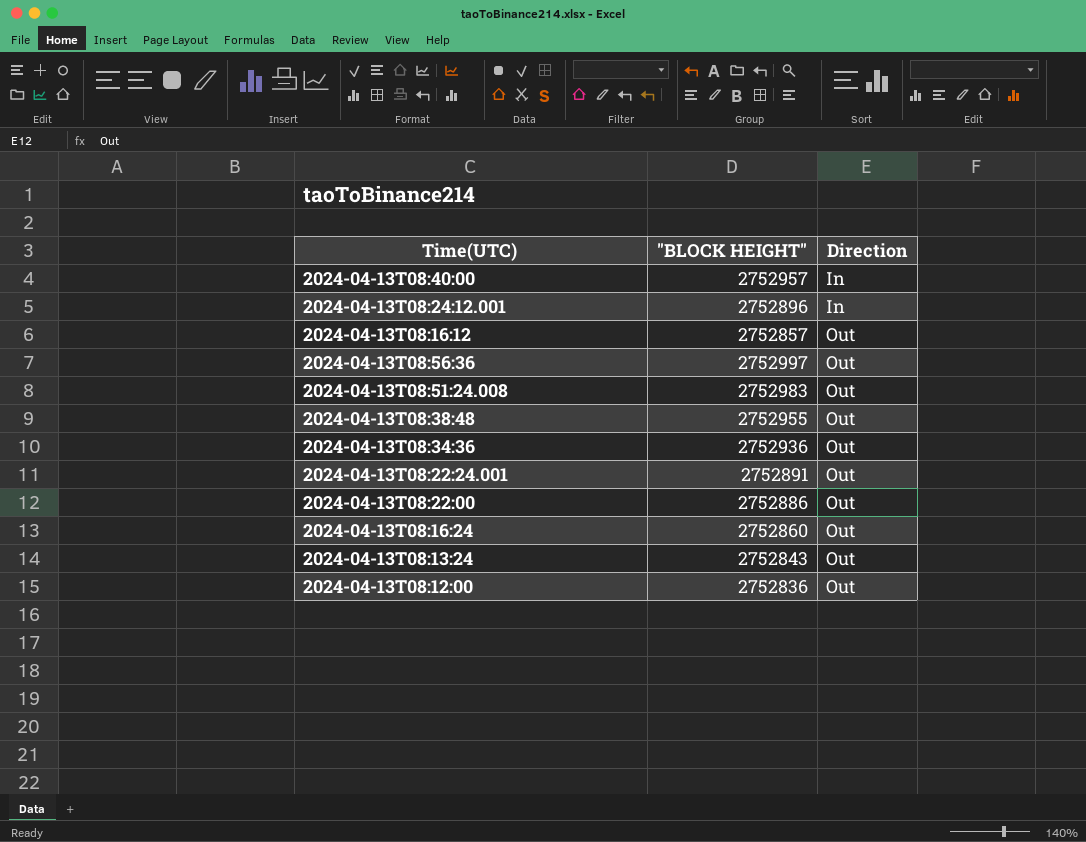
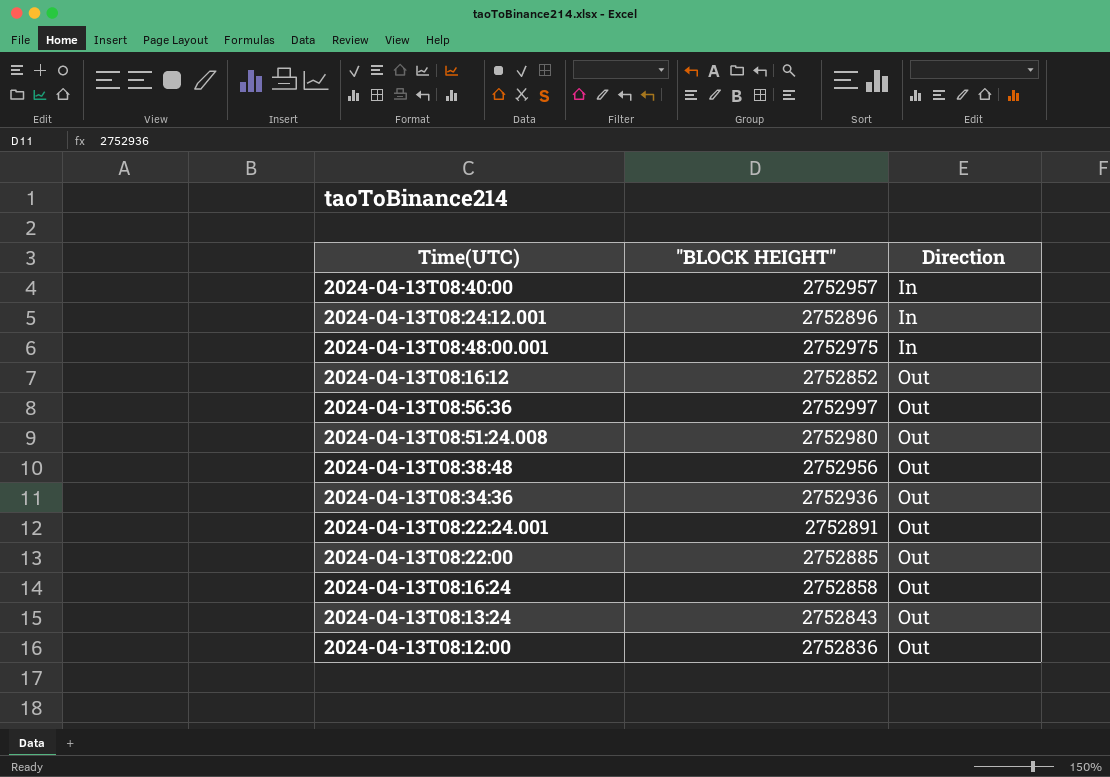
row 2024-04-13T08:48:00.001: none -> 2752975 | In
2024-04-13T08:16:12 | "BLOCK HEIGHT": 2752857 -> 2752852
2024-04-13T08:51:24.008 | "BLOCK HEIGHT": 2752983 -> 2752980
2024-04-13T08:38:48 | "BLOCK HEIGHT": 2752955 -> 2752956
2024-04-13T08:22:00 | "BLOCK HEIGHT": 2752886 -> 2752885
2024-04-13T08:16:24 | "BLOCK HEIGHT": 2752860 -> 2752858

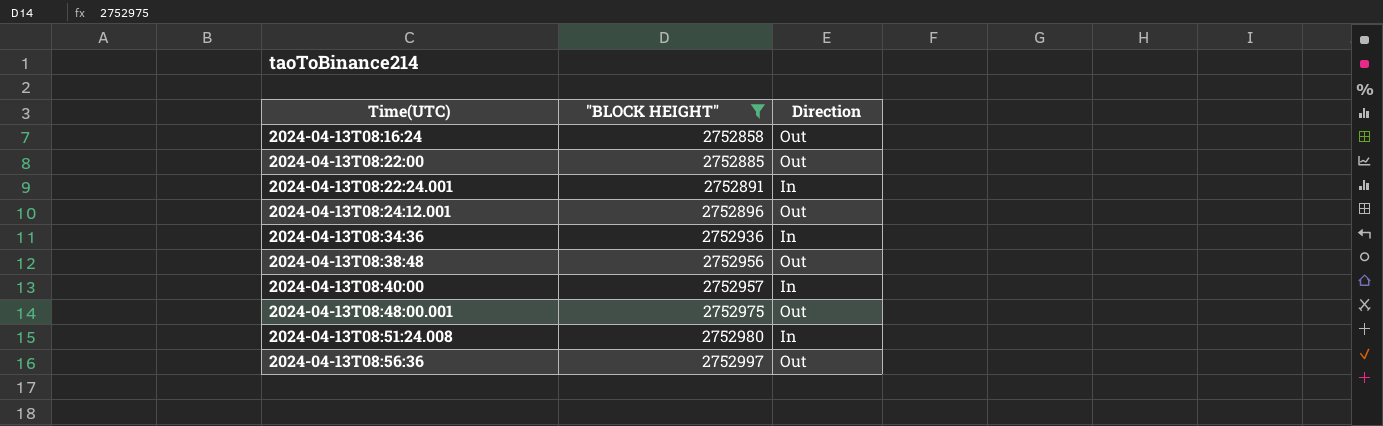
filter: none -> "BLOCK HEIGHT" >= 2752858
row order: Direction ascending -> Time(UTC) ascending
2024-04-13T08:22:24.001 | Direction: Out -> In
2024-04-13T08:24:12.001 | Direction: In -> Out
2024-04-13T08:34:36 | Direction: Out -> In
2024-04-13T08:48:00.001 | Direction: In -> Out
2024-04-13T08:51:24.008 | Direction: Out -> In

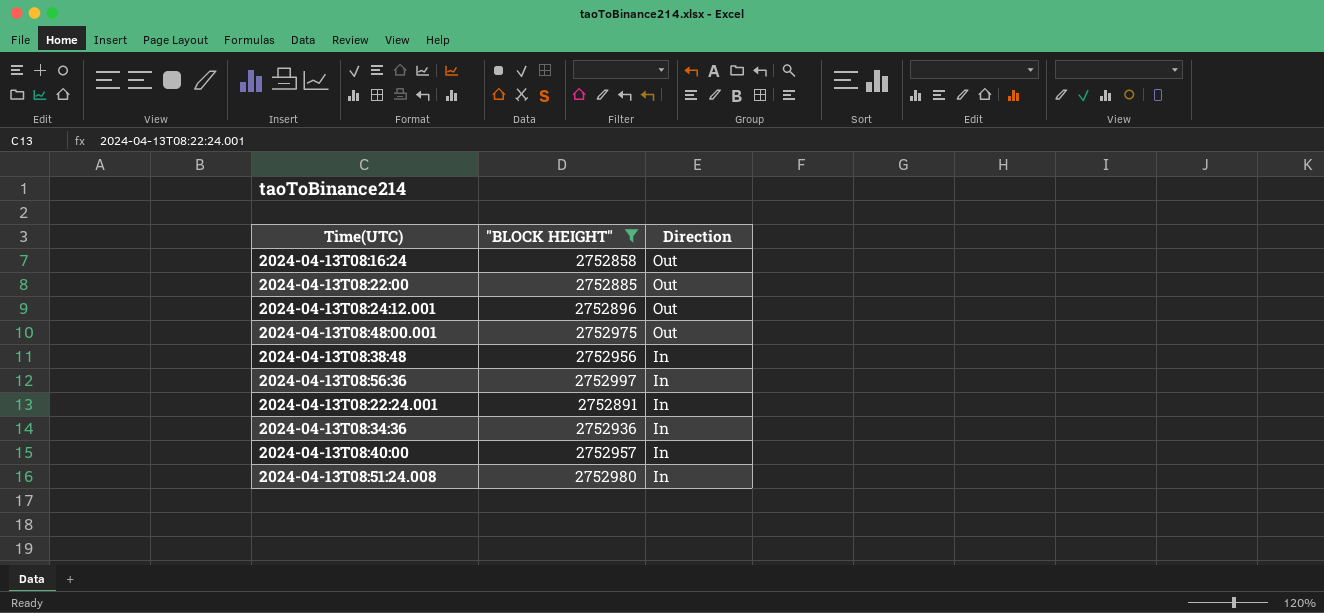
row order: Time(UTC) ascending -> Direction descending
2024-04-13T08:38:48 | Direction: Out -> In
2024-04-13T08:56:36 | Direction: Out -> In

